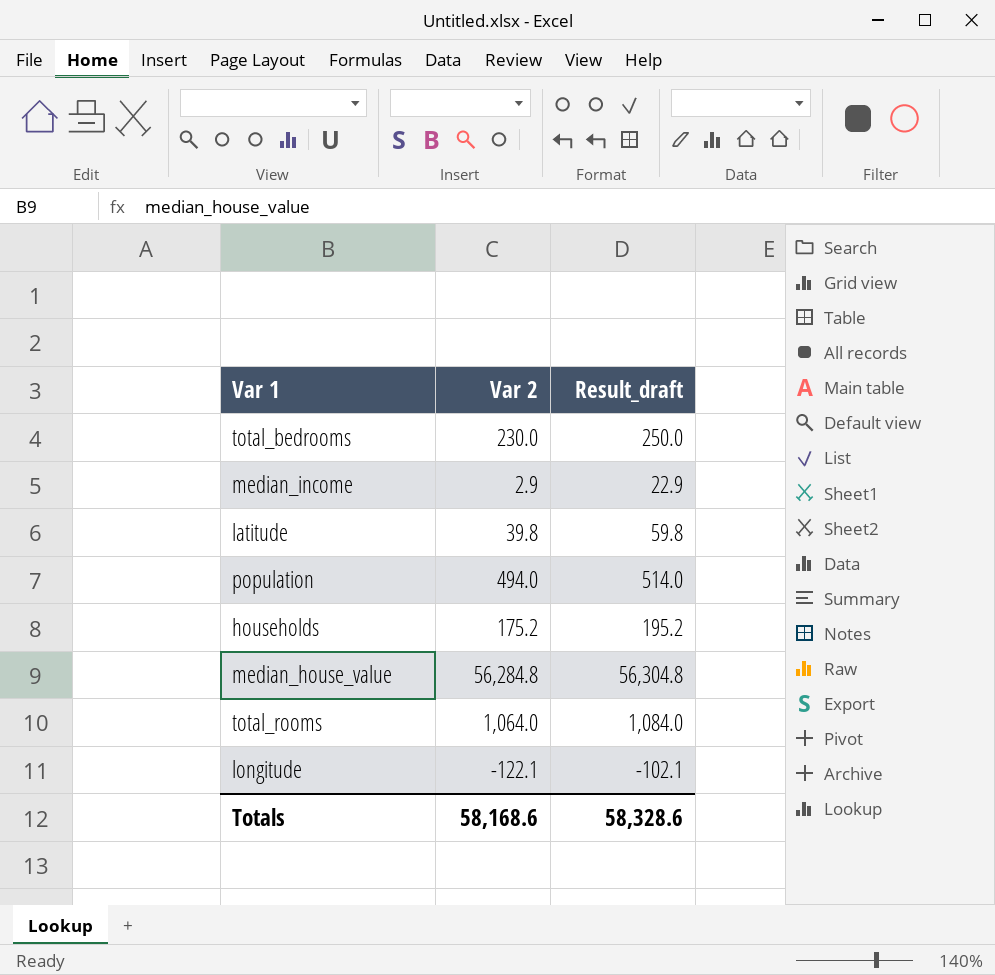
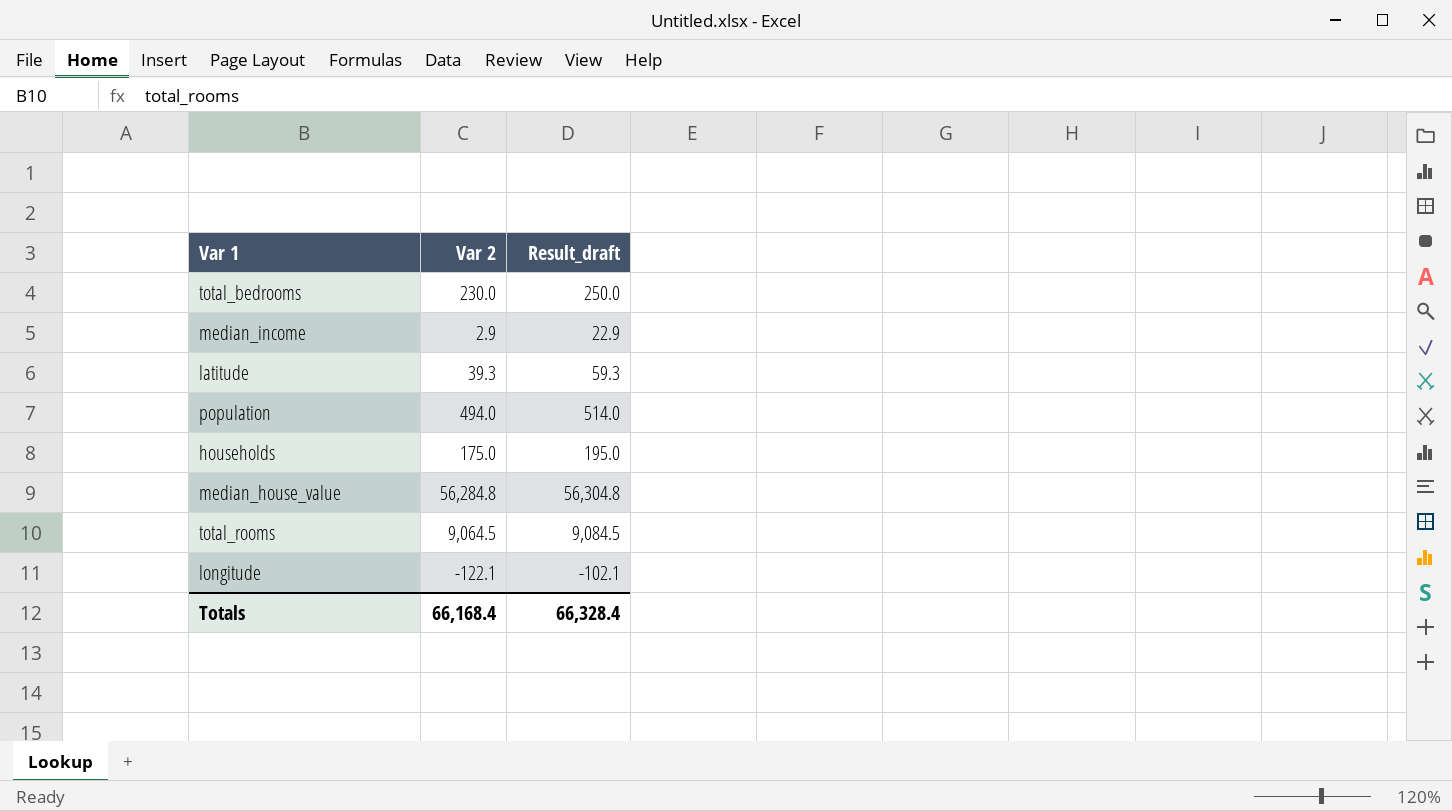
latitude | Var 2: 39.8 -> 39.3
latitude | Result_draft: 59.8 -> 59.3
households | Var 2: 175.2 -> 175.0
households | Result_draft: 195.2 -> 195.0
total_rooms | Var 2: 1,064.0 -> 9,064.5
total_rooms | Result_draft: 1,084.0 -> 9,084.5
Totals | Var 2: 58,168.6 -> 66,168.4
Totals | Result_draft: 58,328.6 -> 66,328.4

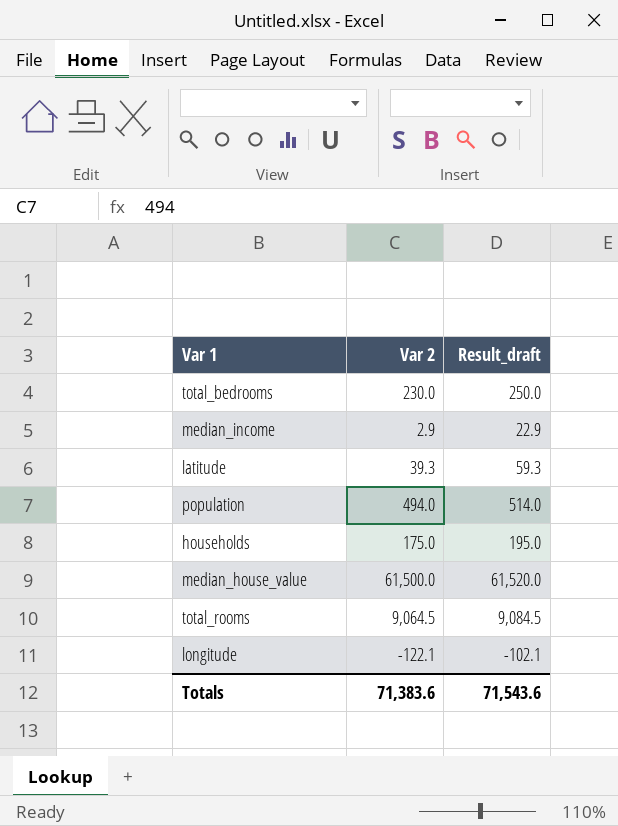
median_house_value | Var 2: 56,284.8 -> 61,500.0
median_house_value | Result_draft: 56,304.8 -> 61,520.0
Totals | Var 2: 66,168.4 -> 71,383.6
Totals | Result_draft: 66,328.4 -> 71,543.6

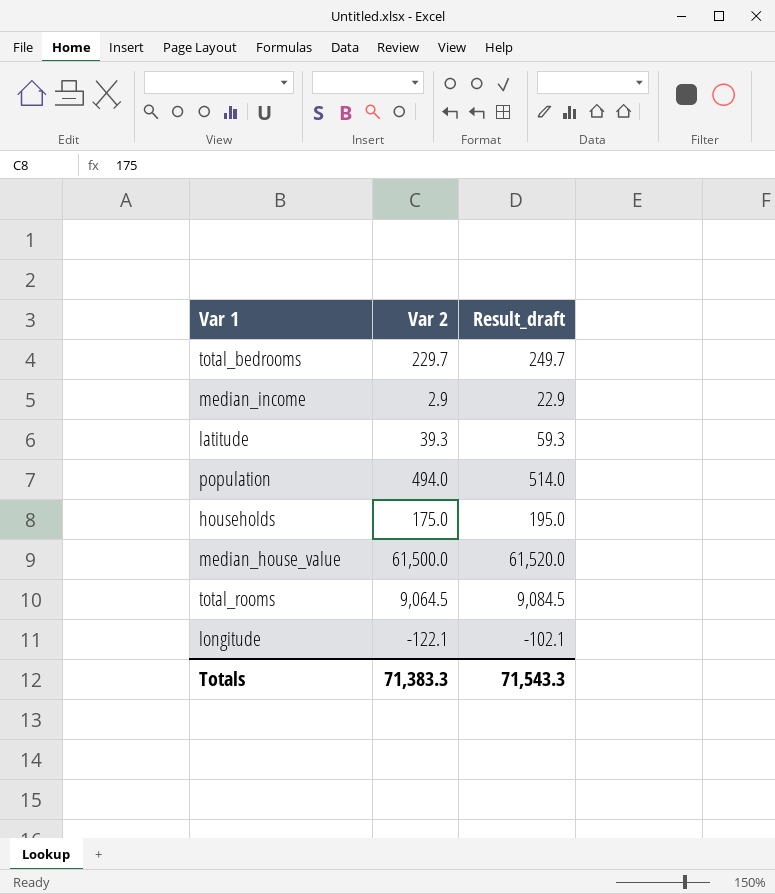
total_bedrooms | Var 2: 230.0 -> 229.7
total_bedrooms | Result_draft: 250.0 -> 249.7
Totals | Var 2: 71,383.6 -> 71,383.3
Totals | Result_draft: 71,543.6 -> 71,543.3

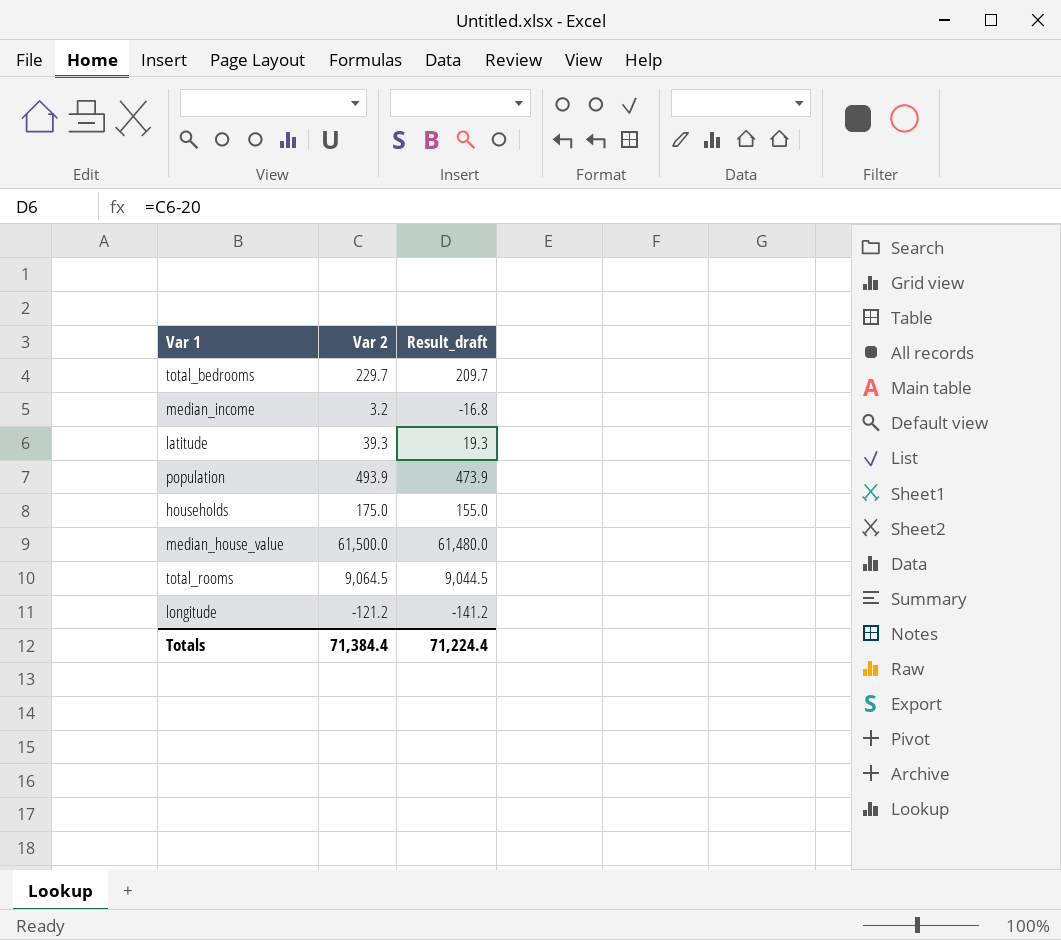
column Result_draft | formula: [Var 2] + 20 -> [Var 2] - 20
median_income | Var 2: 2.9 -> 3.2
population | Var 2: 494.0 -> 493.9
longitude | Var 2: -122.1 -> -121.2
Totals | Var 2: 71,383.3 -> 71,384.4
Totals | Result_draft: 71,543.3 -> 71,224.4

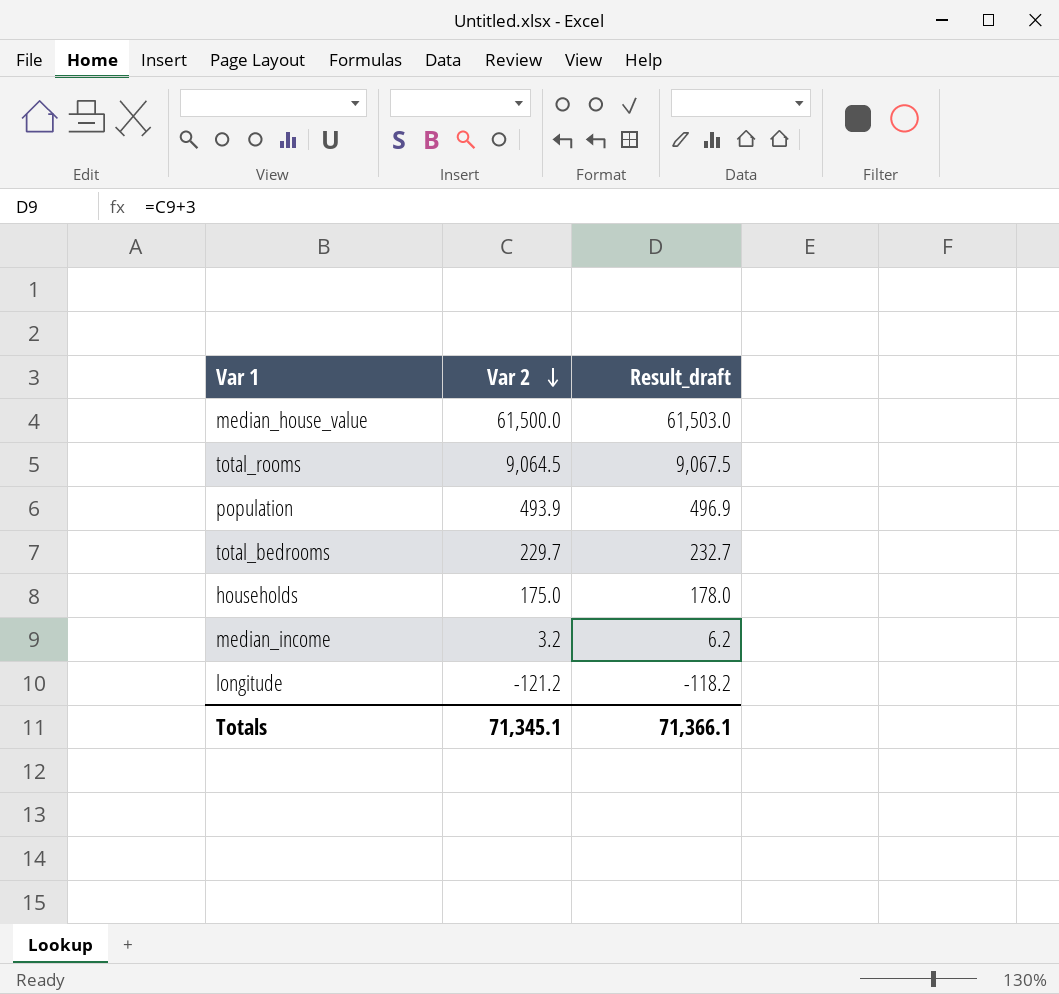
row order: none -> Var 2 descending
column Result_draft | formula: [Var 2] - 20 -> [Var 2] + 3
row latitude: 39.3 | 19.3 -> none
Totals | Var 2: 71,384.4 -> 71,345.1
Totals | Result_draft: 71,224.4 -> 71,366.1

